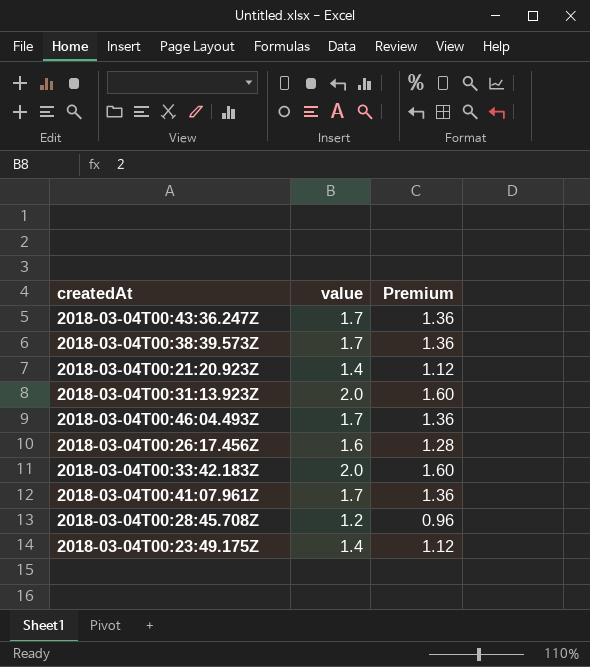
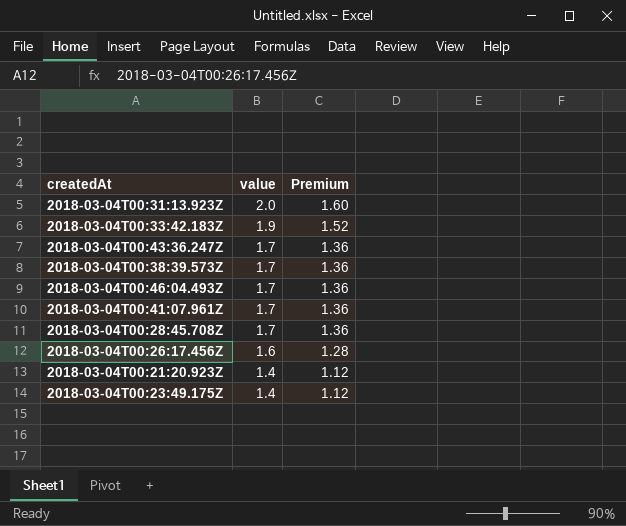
row order: none -> value descending
2018-03-04T00:33:42.183Z | value: 2.0 -> 1.9
2018-03-04T00:33:42.183Z | Premium: 1.60 -> 1.52
2018-03-04T00:28:45.708Z | value: 1.2 -> 1.7
2018-03-04T00:28:45.708Z | Premium: 0.96 -> 1.36

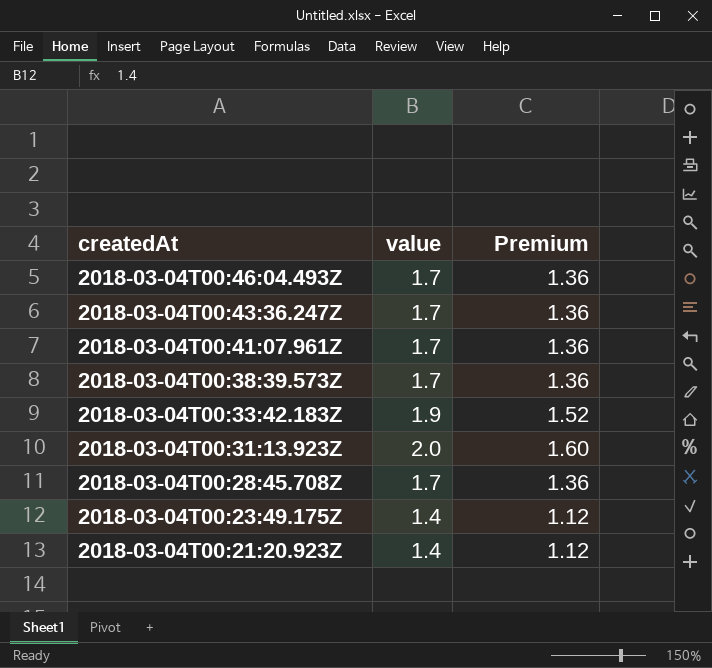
row order: value descending -> createdAt descending
row 2018-03-04T00:26:17.456Z: 1.6 | 1.28 -> none

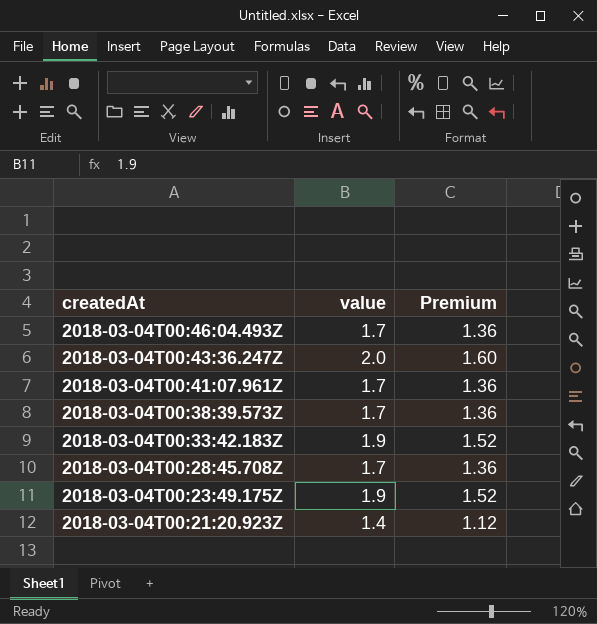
row 2018-03-04T00:31:13.923Z: 2.0 | 1.60 -> none
2018-03-04T00:43:36.247Z | value: 1.7 -> 2.0
2018-03-04T00:43:36.247Z | Premium: 1.36 -> 1.60
2018-03-04T00:23:49.175Z | value: 1.4 -> 1.9
2018-03-04T00:23:49.175Z | Premium: 1.12 -> 1.52

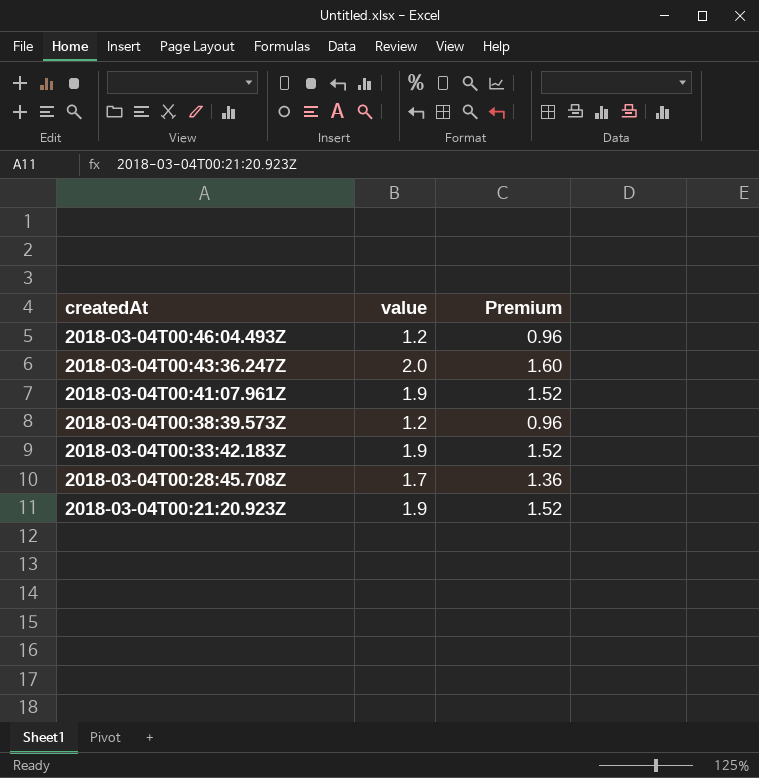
row 2018-03-04T00:23:49.175Z: 1.9 | 1.52 -> none
2018-03-04T00:46:04.493Z | value: 1.7 -> 1.2
2018-03-04T00:46:04.493Z | Premium: 1.36 -> 0.96
2018-03-04T00:41:07.961Z | value: 1.7 -> 1.9
2018-03-04T00:41:07.961Z | Premium: 1.36 -> 1.52
2018-03-04T00:38:39.573Z | value: 1.7 -> 1.2
2018-03-04T00:38:39.573Z | Premium: 1.36 -> 0.96
2018-03-04T00:21:20.923Z | value: 1.4 -> 1.9
2018-03-04T00:21:20.923Z | Premium: 1.12 -> 1.52

